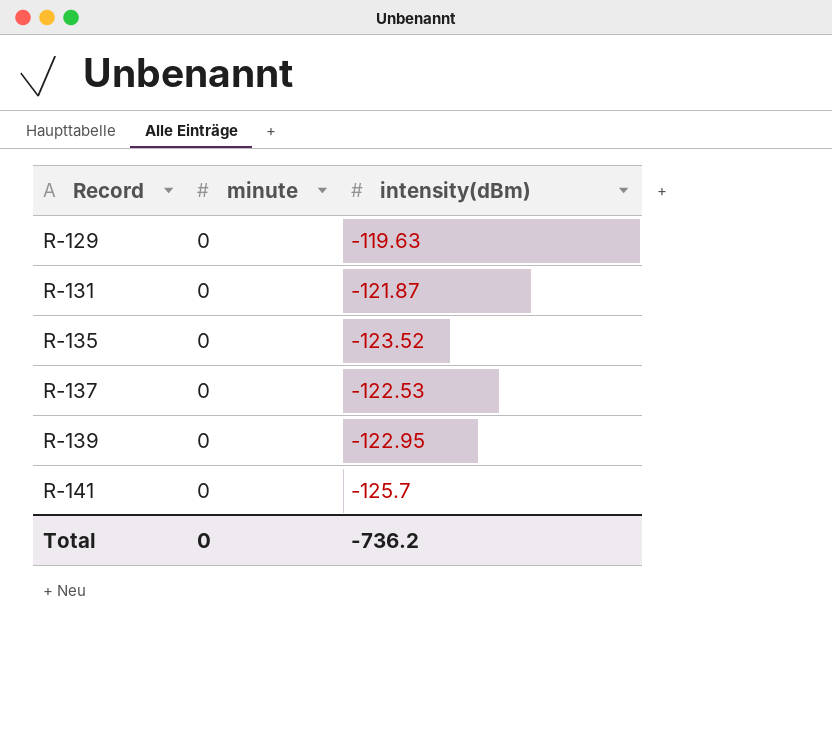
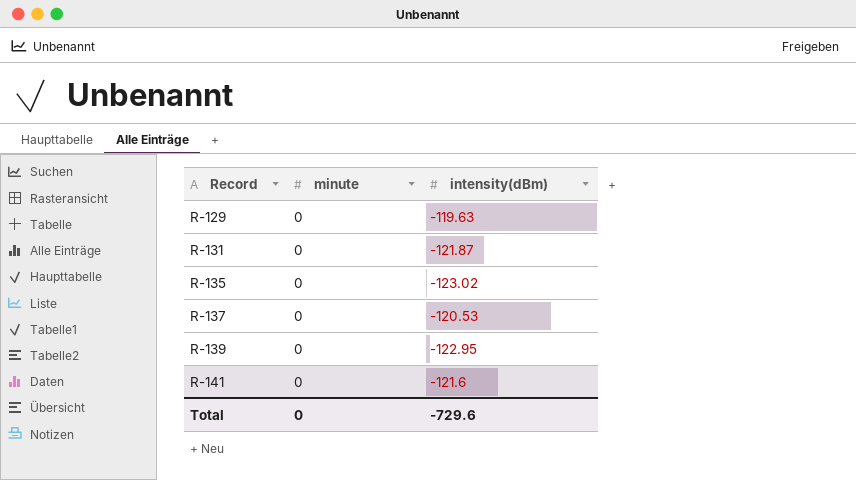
R-135 | intensity(dBm): -123.52 -> -123.02
R-137 | intensity(dBm): -122.53 -> -120.53
R-141 | intensity(dBm): -125.7 -> -121.6
Total | intensity(dBm): -736.2 -> -729.6

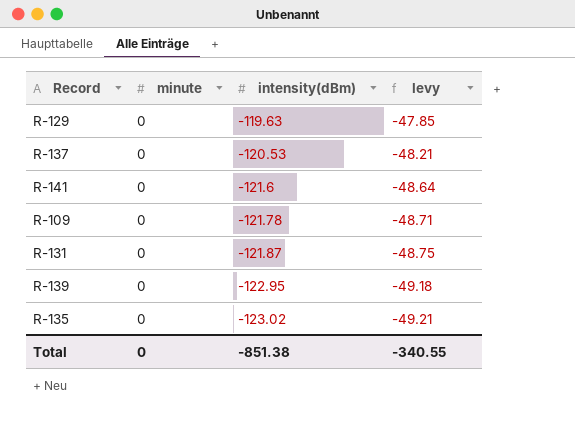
row order: Record ascending -> intensity(dBm) descending
column levy | formula: none -> [intensity(dBm)] * 0.4
row R-109: none -> 0 | -121.78 | -48.71
Total | intensity(dBm): -729.6 -> -851.38

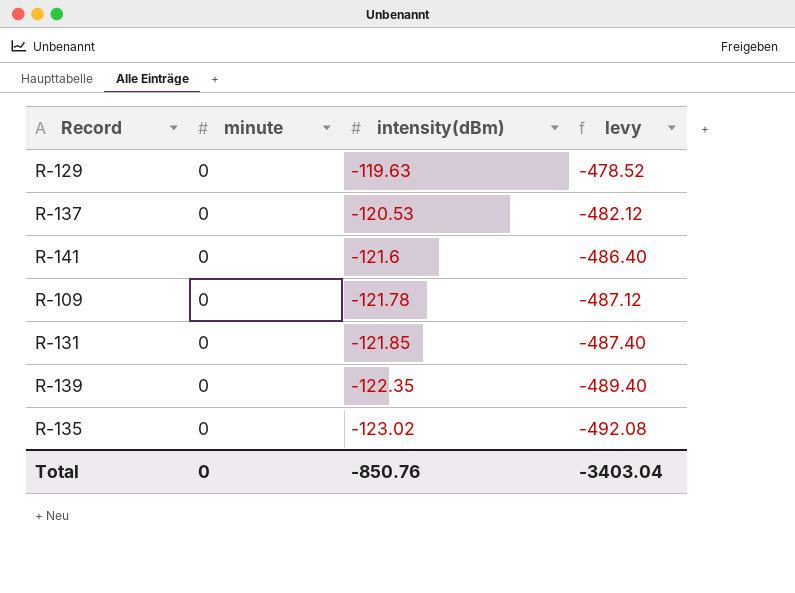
column levy | formula: [intensity(dBm)] * 0.4 -> [intensity(dBm)] * 4
R-131 | intensity(dBm): -121.87 -> -121.85
R-139 | intensity(dBm): -122.95 -> -122.35
Total | intensity(dBm): -851.38 -> -850.76
Total | levy: -340.55 -> -3403.04

